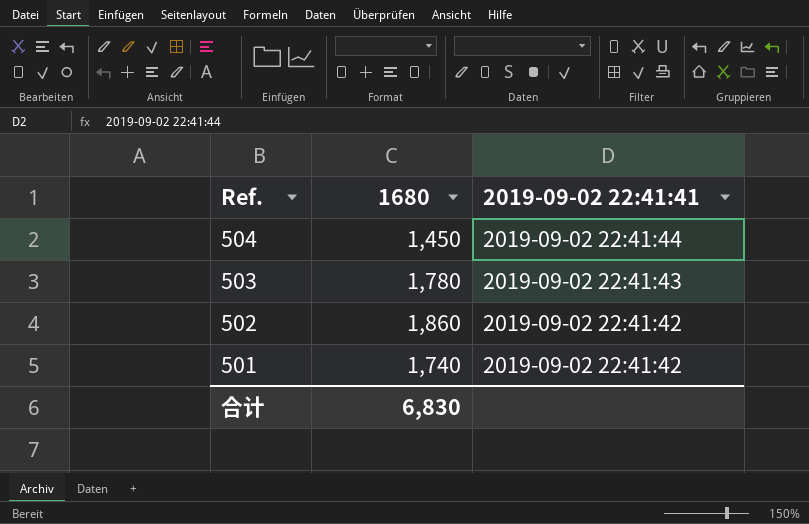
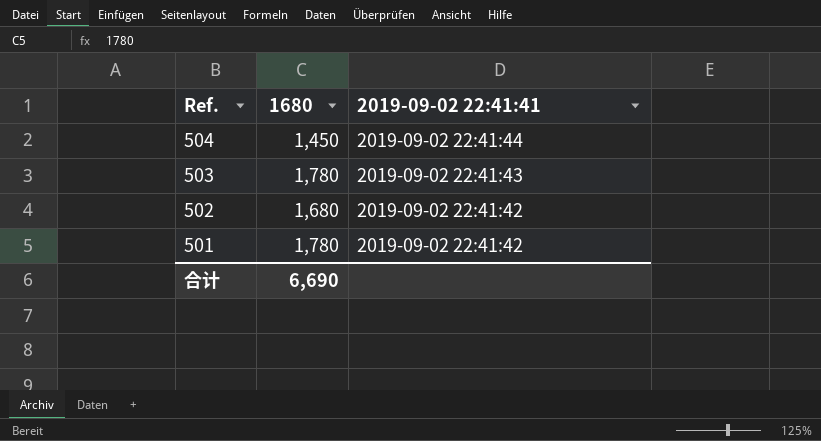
502 | 1680: 1,860 -> 1,680
501 | 1680: 1,740 -> 1,780
合计 | 1680: 6,830 -> 6,690

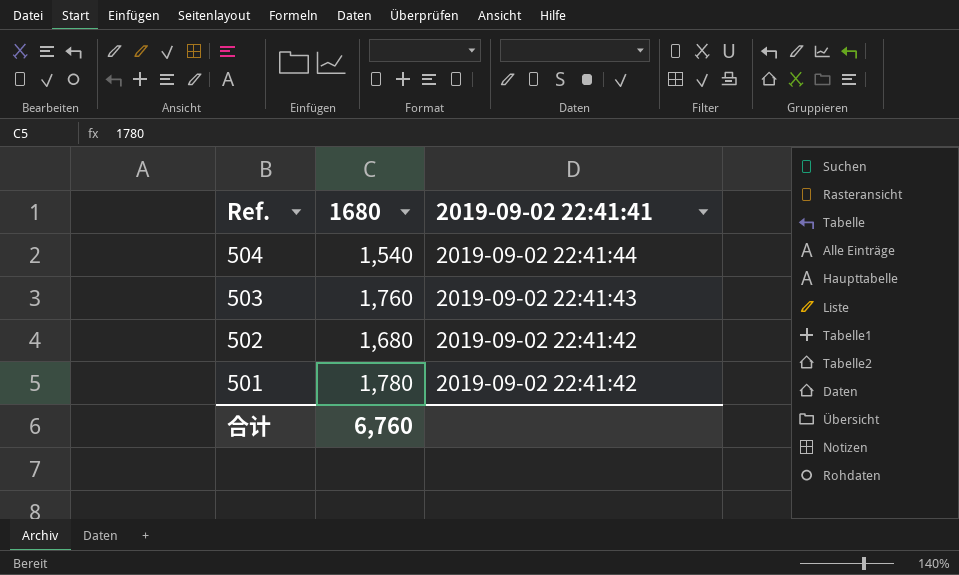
504 | 1680: 1,450 -> 1,540
503 | 1680: 1,780 -> 1,760
合计 | 1680: 6,690 -> 6,760

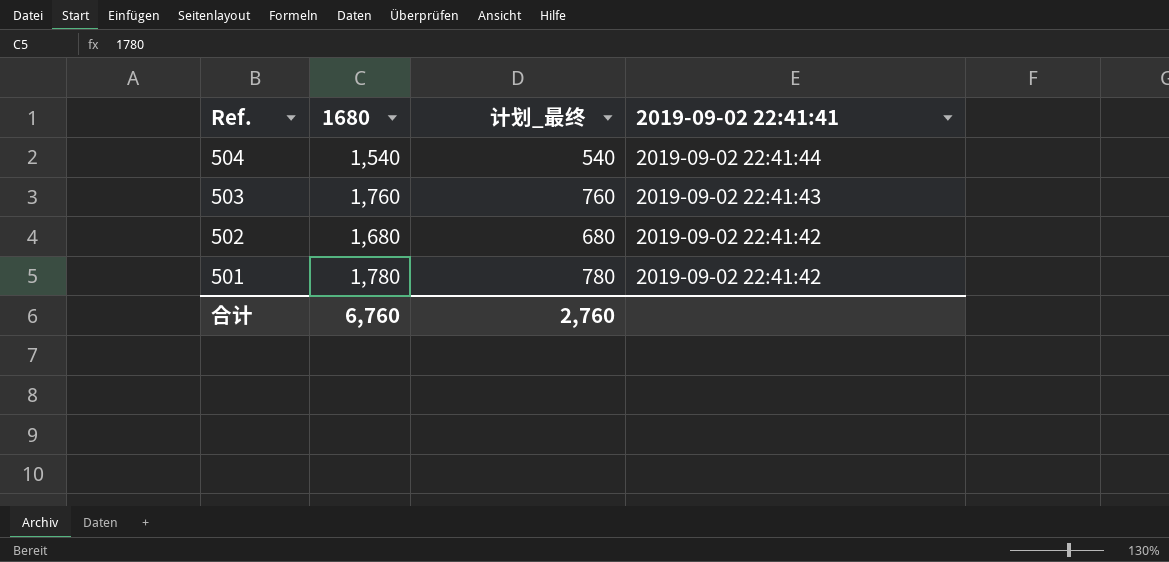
column 计划_最终 | formula: none -> [1680] - 1000

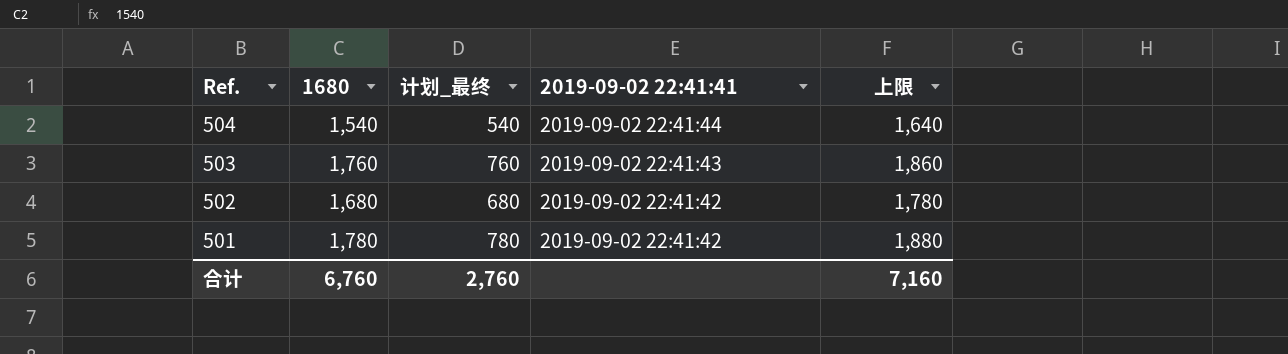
column 上限 | formula: none -> [1680] + 100

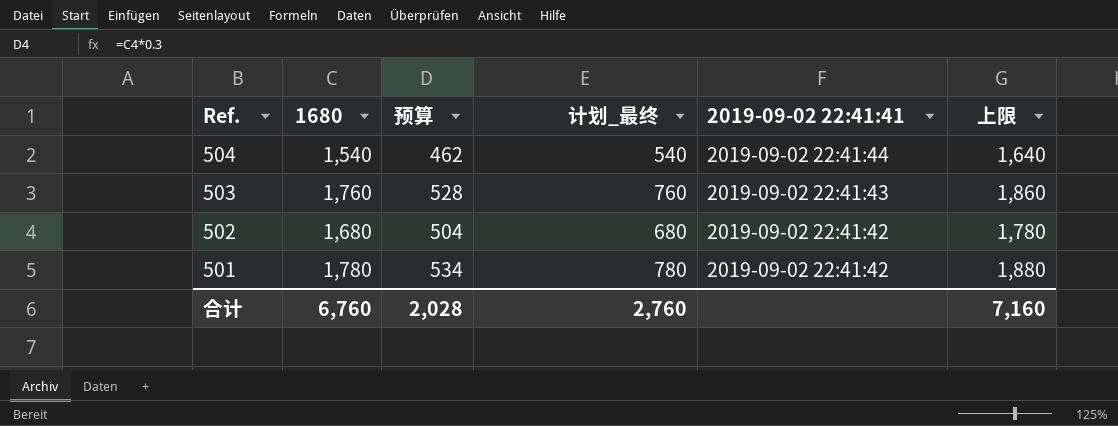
column 预算 | formula: none -> [1680] * 0.3

